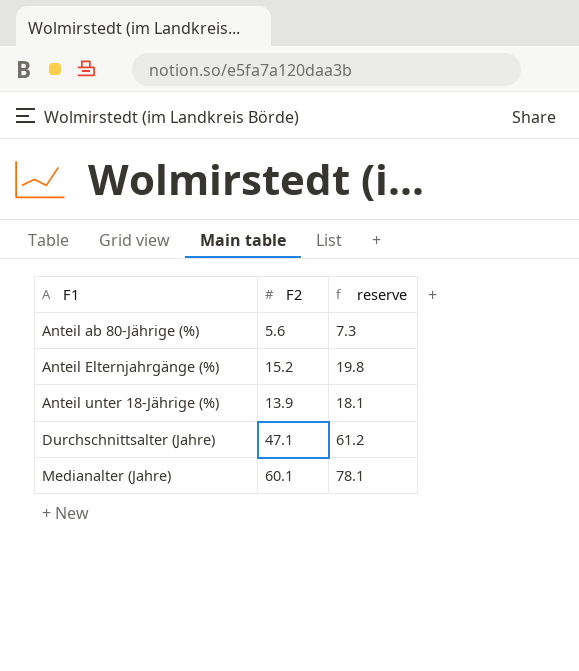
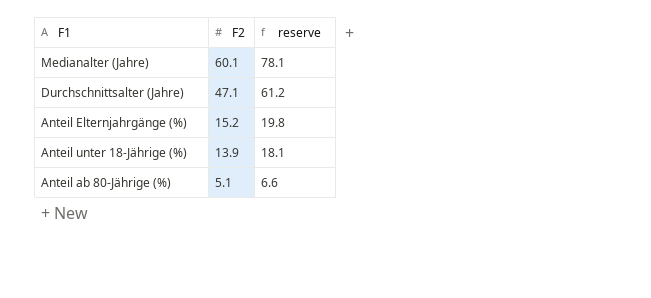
row order: F1 ascending -> F2 descending
Anteil ab 80-Jährige (%) | F2: 5.6 -> 5.1
Anteil ab 80-Jährige (%) | reserve: 7.3 -> 6.6

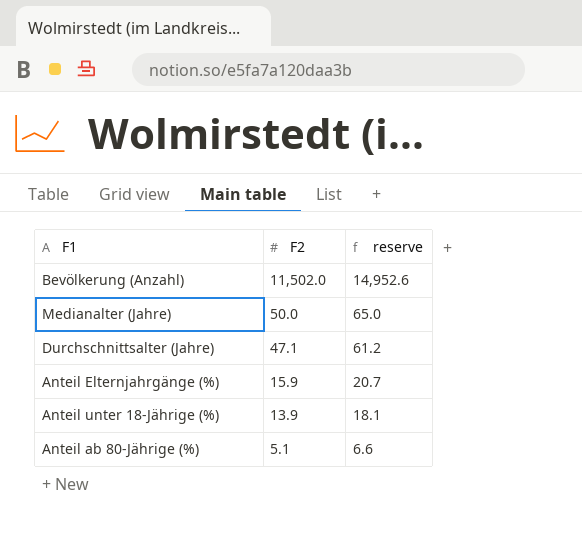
row Bevölkerung (Anzahl): none -> 11,502.0 | 14,952.6
Medianalter (Jahre) | F2: 60.1 -> 50.0
Medianalter (Jahre) | reserve: 78.1 -> 65.0
Anteil Elternjahrgänge (%) | F2: 15.2 -> 15.9
Anteil Elternjahrgänge (%) | reserve: 19.8 -> 20.7

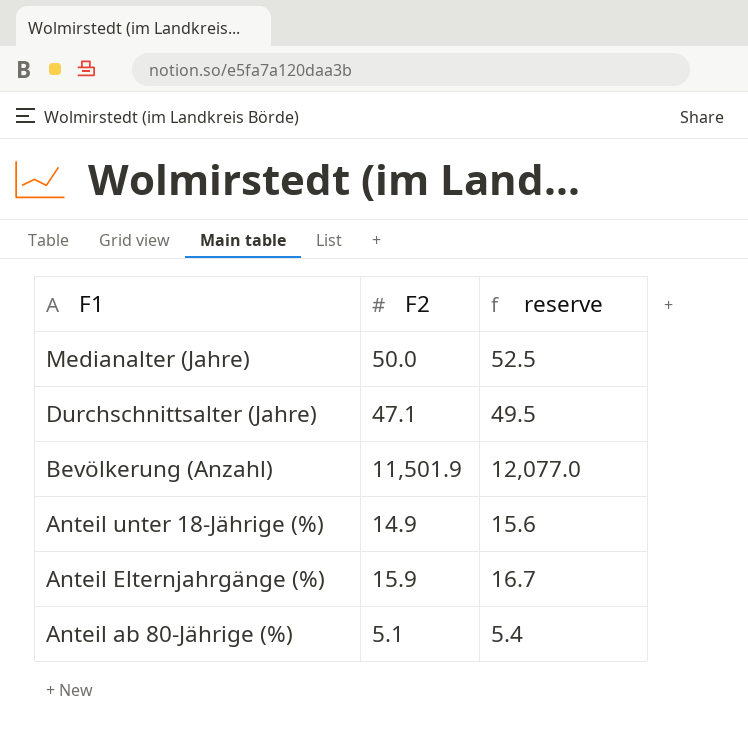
row order: F2 descending -> F1 descending
column reserve | formula: [F2] * 1.3 -> [F2] * 1.05
Bevölkerung (Anzahl) | F2: 11,502.0 -> 11,501.9
Anteil unter 18-Jährige (%) | F2: 13.9 -> 14.9

